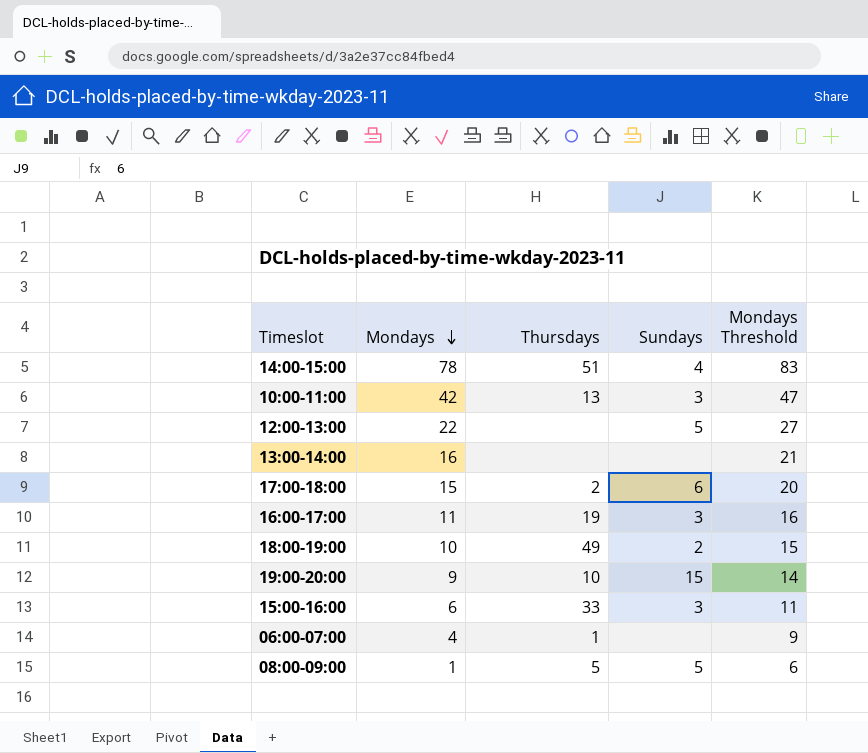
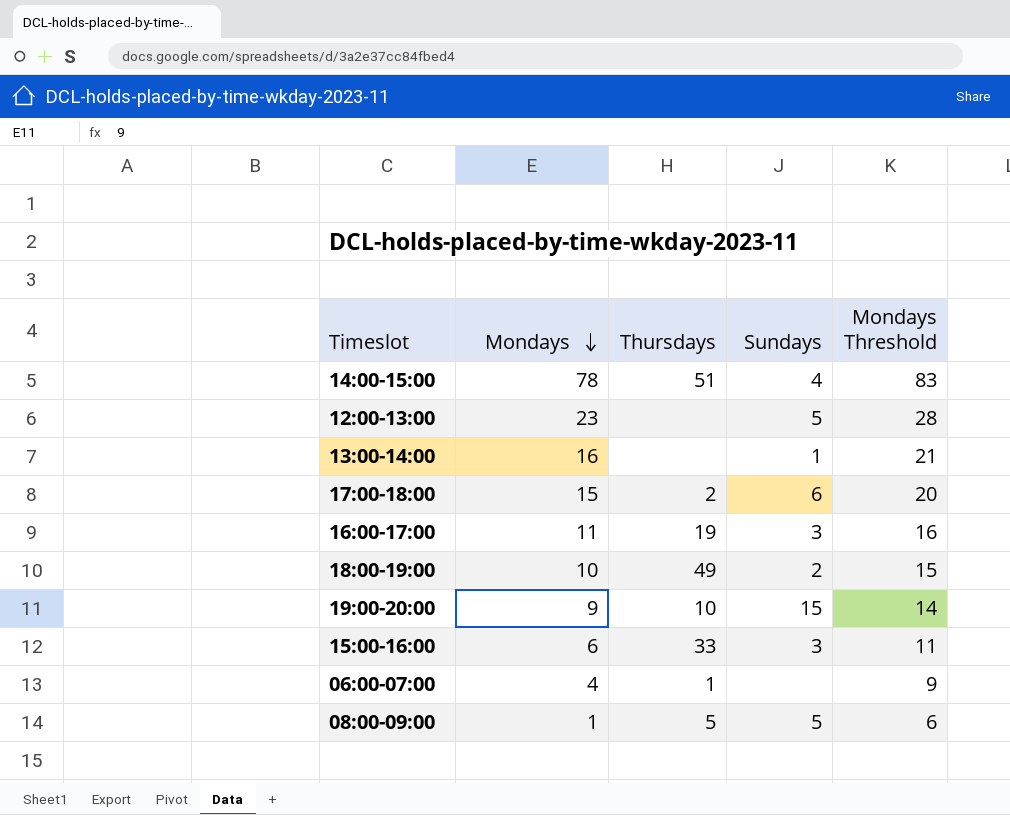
row 10:00-11:00: 42 | 13 | 3 | 47 -> none
12:00-13:00 | Mondays: 22 -> 23
12:00-13:00 | Mondays Threshold: 27 -> 28
13:00-14:00 | Sundays: none -> 1

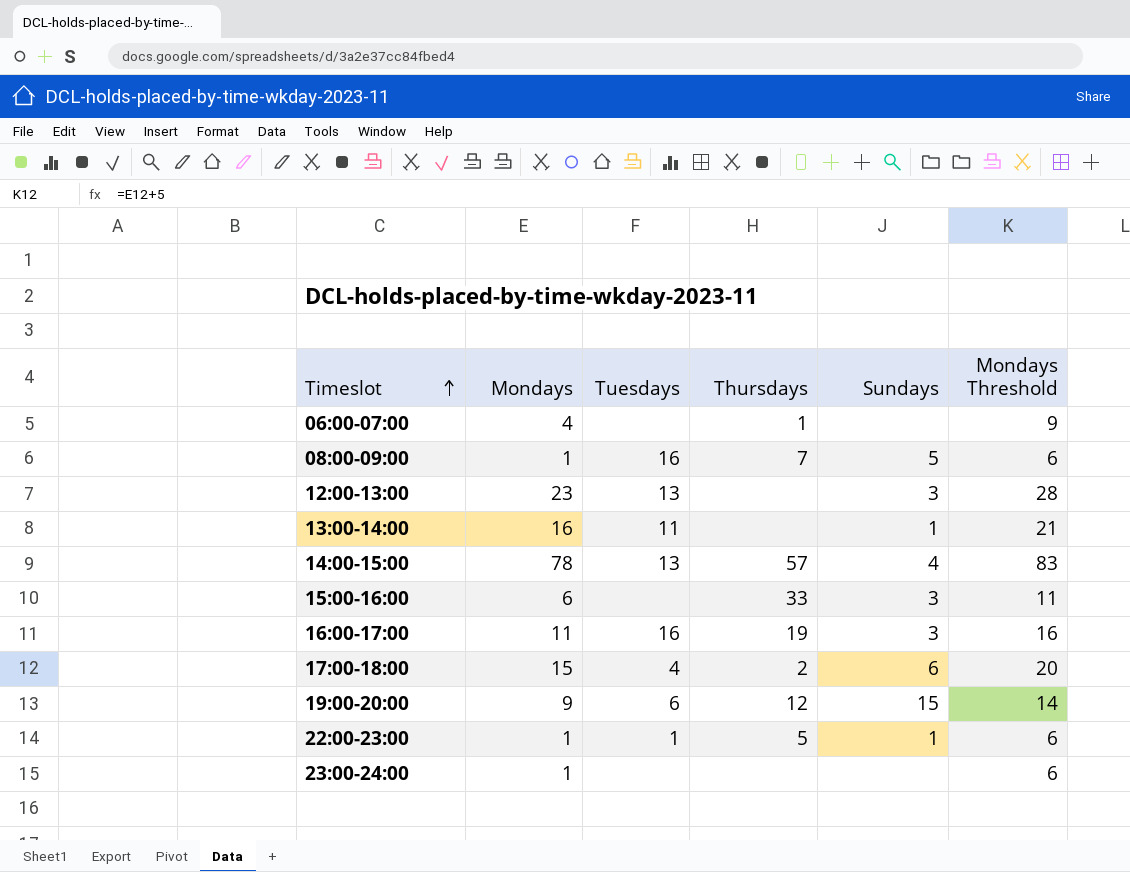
row order: Mondays descending -> Timeslot ascending
column Tuesdays | position: none -> 3
row 18:00-19:00: 10 | 49 | 2 | 15 -> none
08:00-09:00 | Thursdays: 5 -> 7
12:00-13:00 | Sundays: 5 -> 3
14:00-15:00 | Thursdays: 51 -> 57
19:00-20:00 | Thursdays: 10 -> 12
row 22:00-23:00: none -> 1 | 1 | 5 | 1 | 6
row 23:00-24:00: none -> 1 | none | none | none | 6

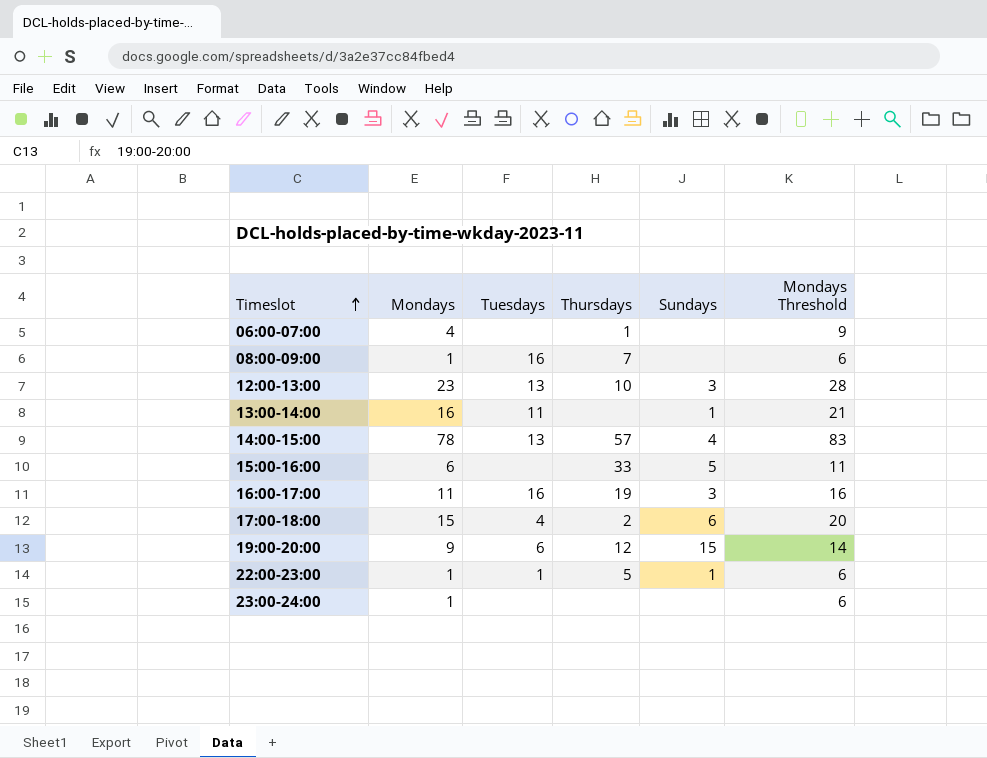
08:00-09:00 | Sundays: 5 -> none
12:00-13:00 | Thursdays: none -> 10
15:00-16:00 | Sundays: 3 -> 5

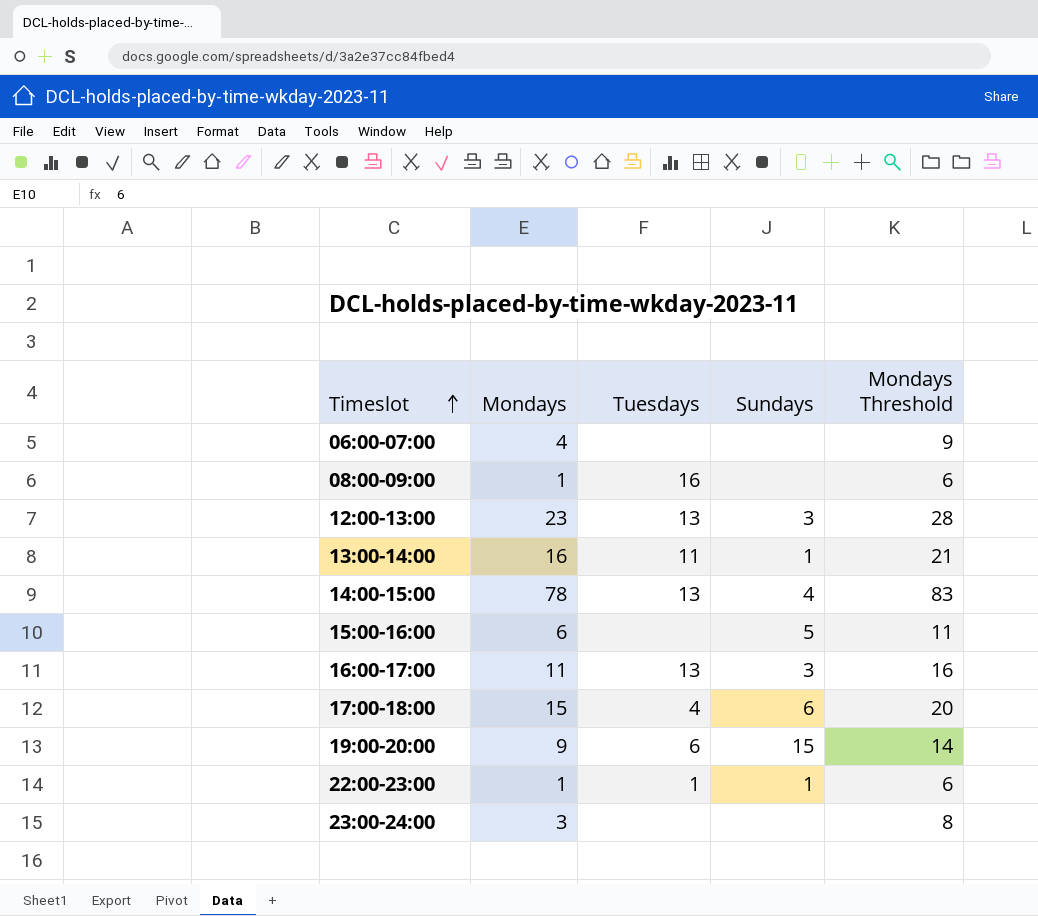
column Thursdays | position: 4 -> none
16:00-17:00 | Tuesdays: 16 -> 13
23:00-24:00 | Mondays: 1 -> 3
23:00-24:00 | Mondays Threshold: 6 -> 8

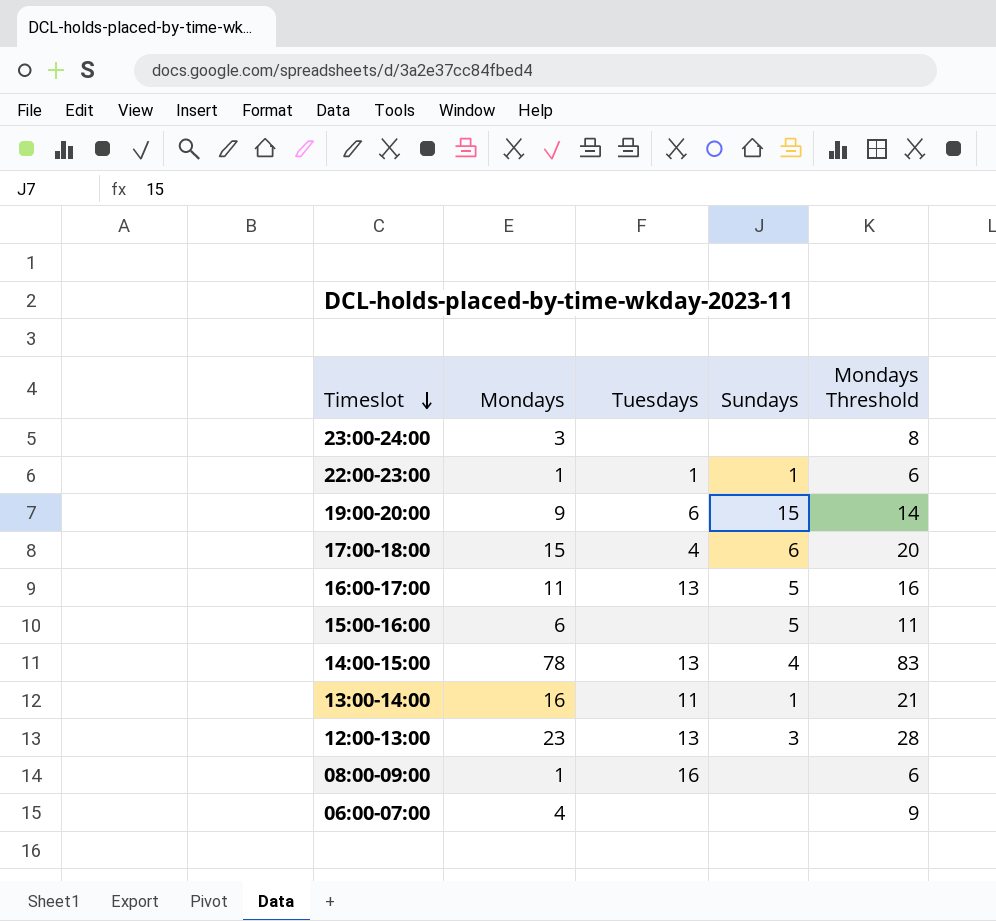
row order: Timeslot ascending -> Timeslot descending
16:00-17:00 | Sundays: 3 -> 5

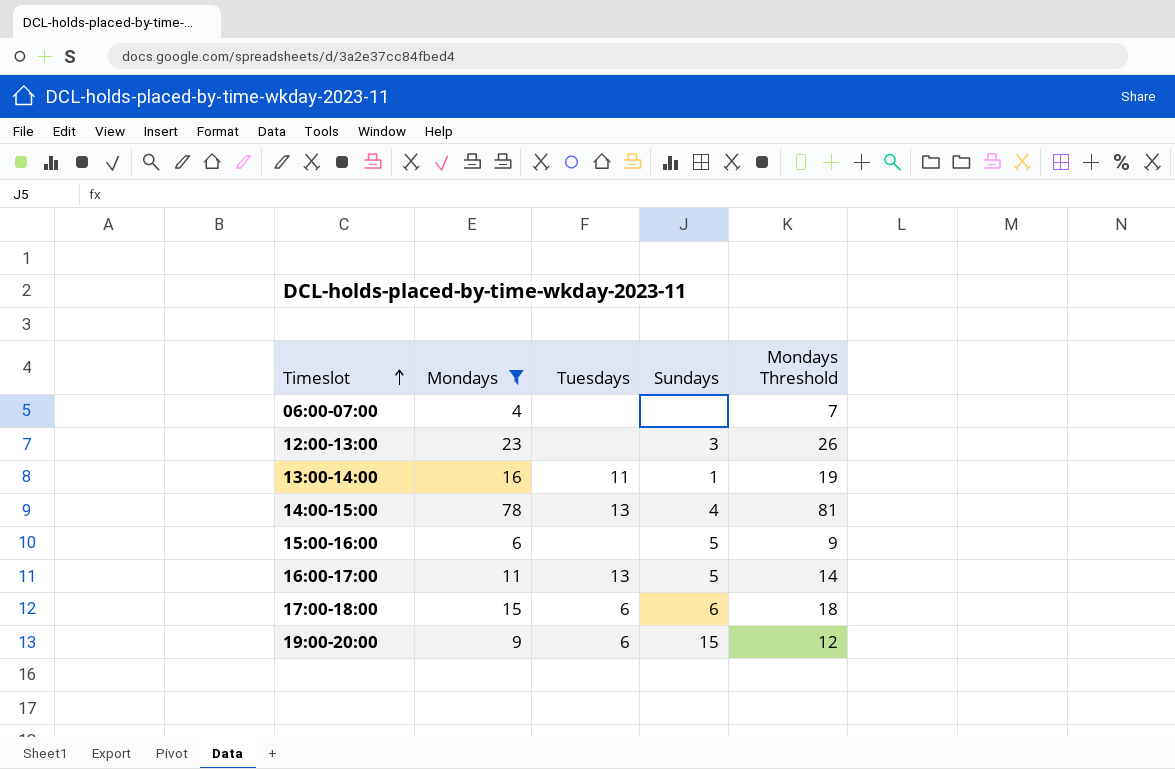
filter: none -> Mondays >= 4
row order: Timeslot descending -> Timeslot ascending
column Mondays Threshold | formula: [Mondays] + 5 -> [Mondays] + 3
12:00-13:00 | Tuesdays: 13 -> none
17:00-18:00 | Tuesdays: 4 -> 6

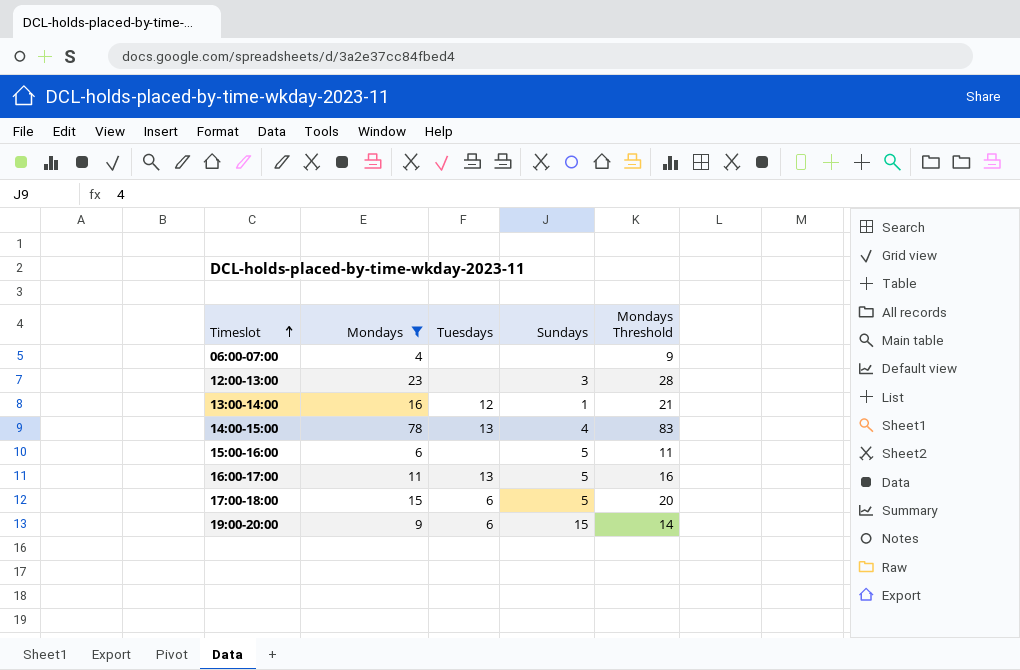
column Mondays Threshold | formula: [Mondays] + 3 -> [Mondays] + 5
13:00-14:00 | Tuesdays: 11 -> 12
17:00-18:00 | Sundays: 6 -> 5

